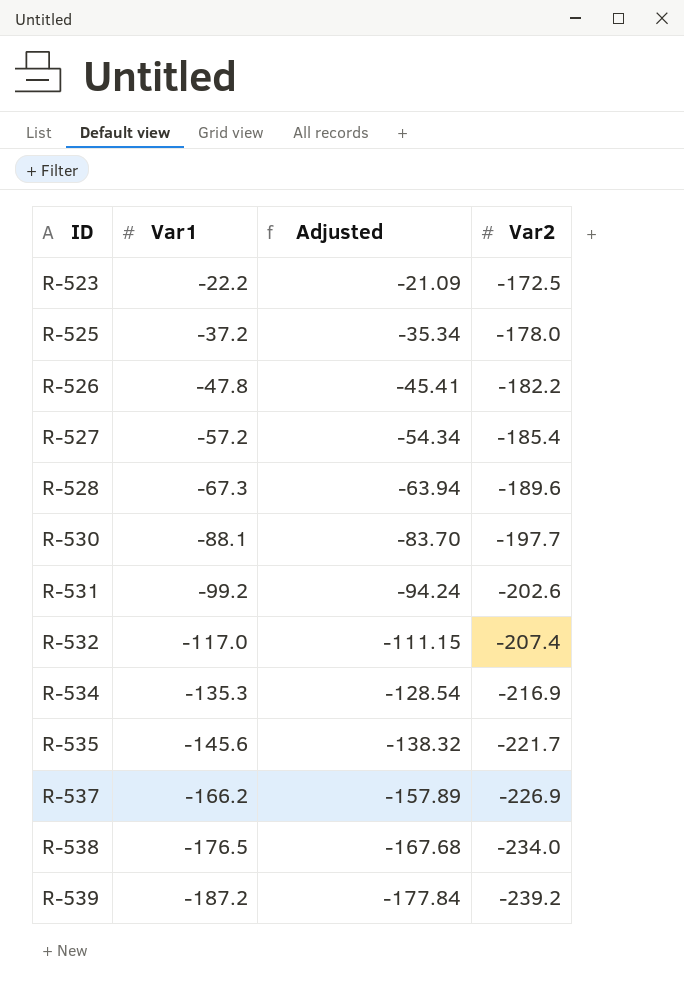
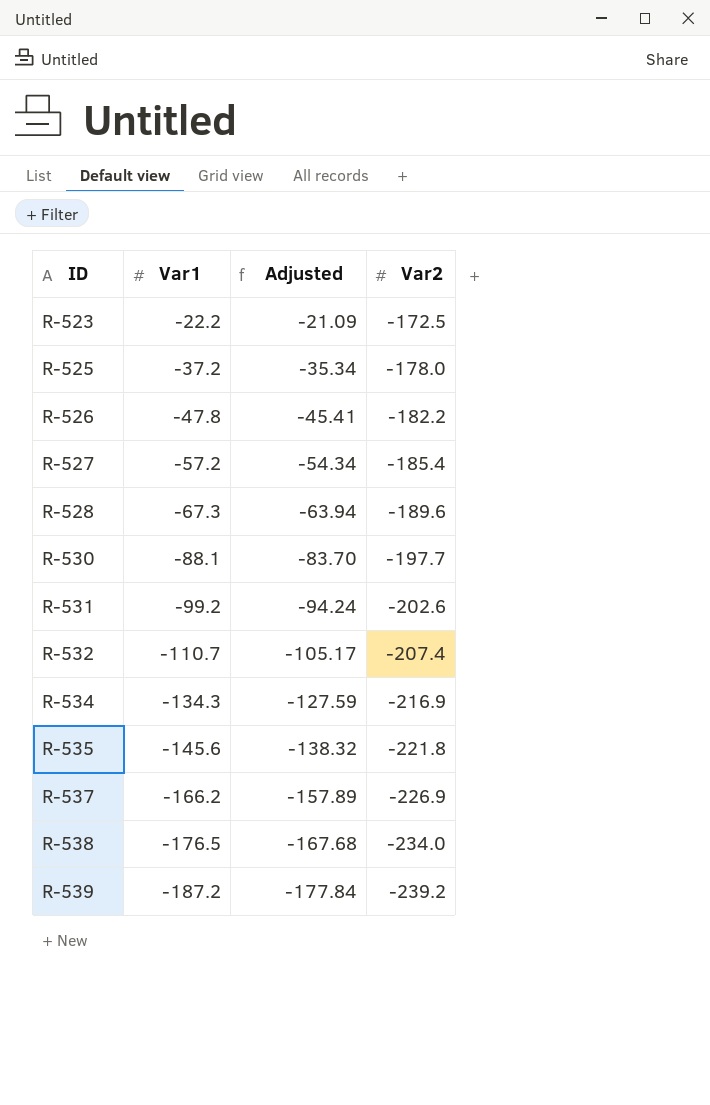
R-532 | Var1: -117.0 -> -110.7
R-532 | Adjusted: -111.15 -> -105.17
R-534 | Var1: -135.3 -> -134.3
R-534 | Adjusted: -128.54 -> -127.59
R-535 | Var2: -221.7 -> -221.8

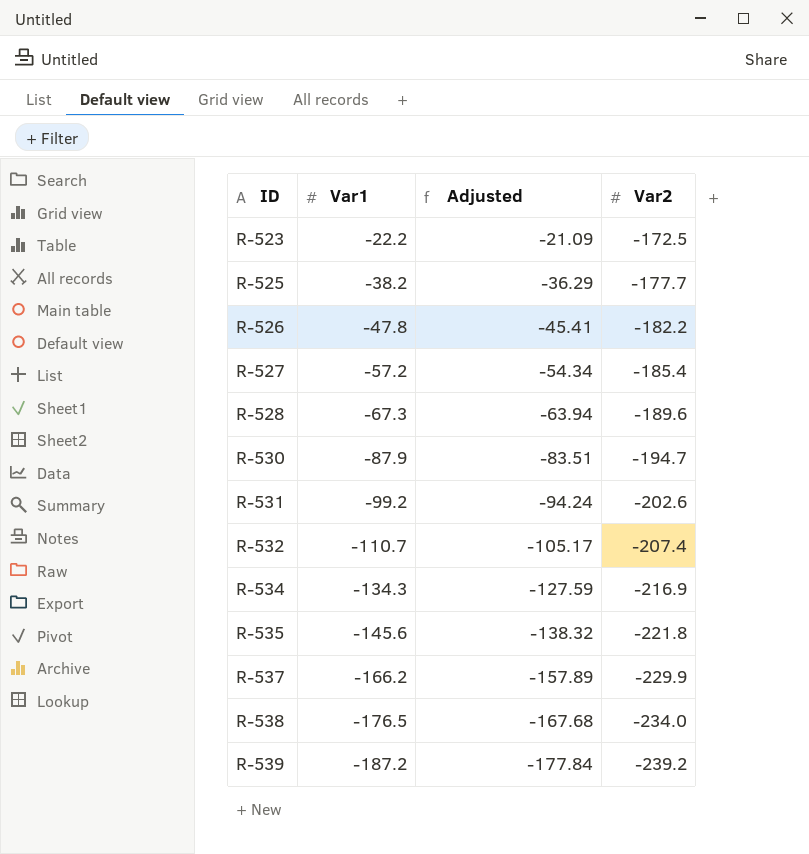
R-525 | Var1: -37.2 -> -38.2
R-525 | Adjusted: -35.34 -> -36.29
R-525 | Var2: -178.0 -> -177.7
R-530 | Var1: -88.1 -> -87.9
R-530 | Adjusted: -83.70 -> -83.51
R-530 | Var2: -197.7 -> -194.7
R-537 | Var2: -226.9 -> -229.9

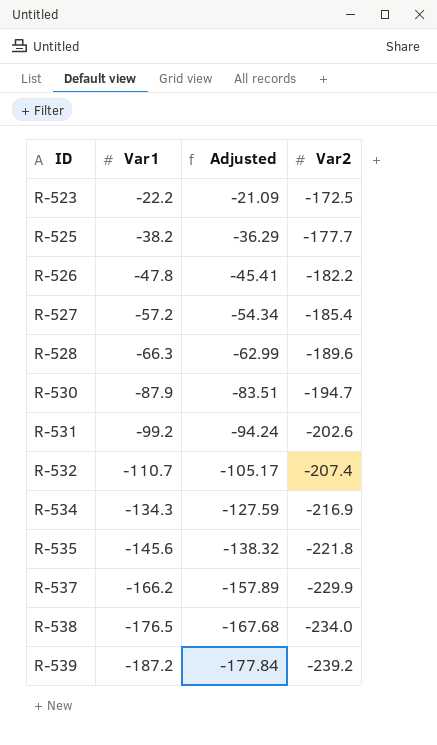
R-528 | Var1: -67.3 -> -66.3
R-528 | Adjusted: -63.94 -> -62.99

